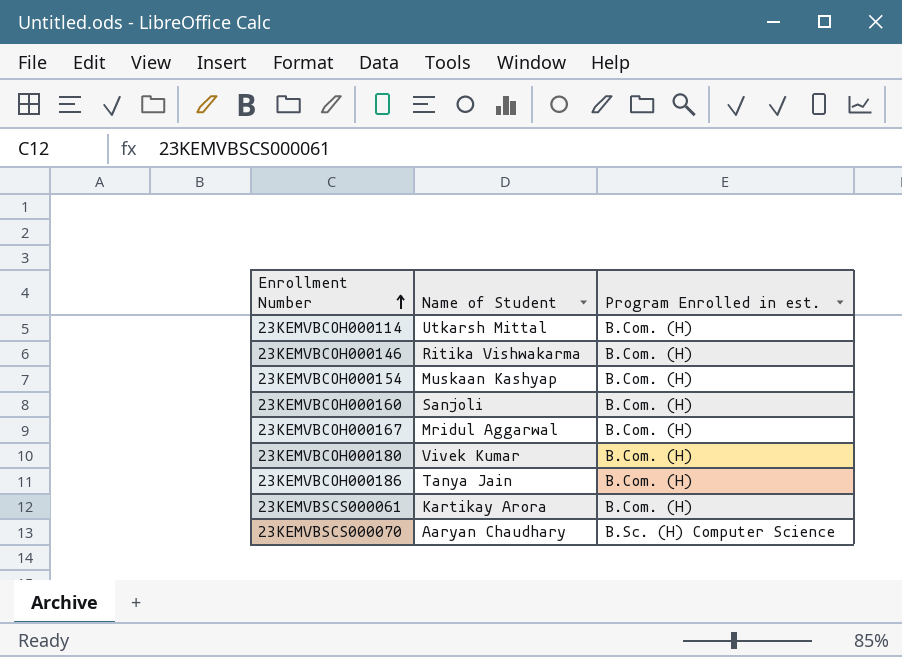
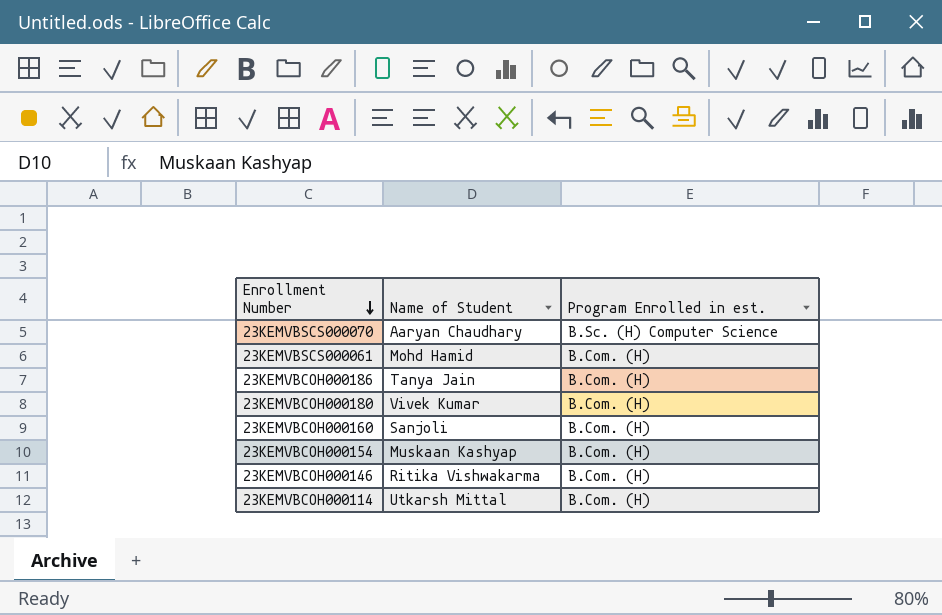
row order: Enrollment Number ascending -> Enrollment Number descending
row 23KEMVBCOH000167: Mridul Aggarwal | B.Com. (H) -> none
23KEMVBSCS000061 | Name of Student: Kartikay Arora -> Mohd Hamid

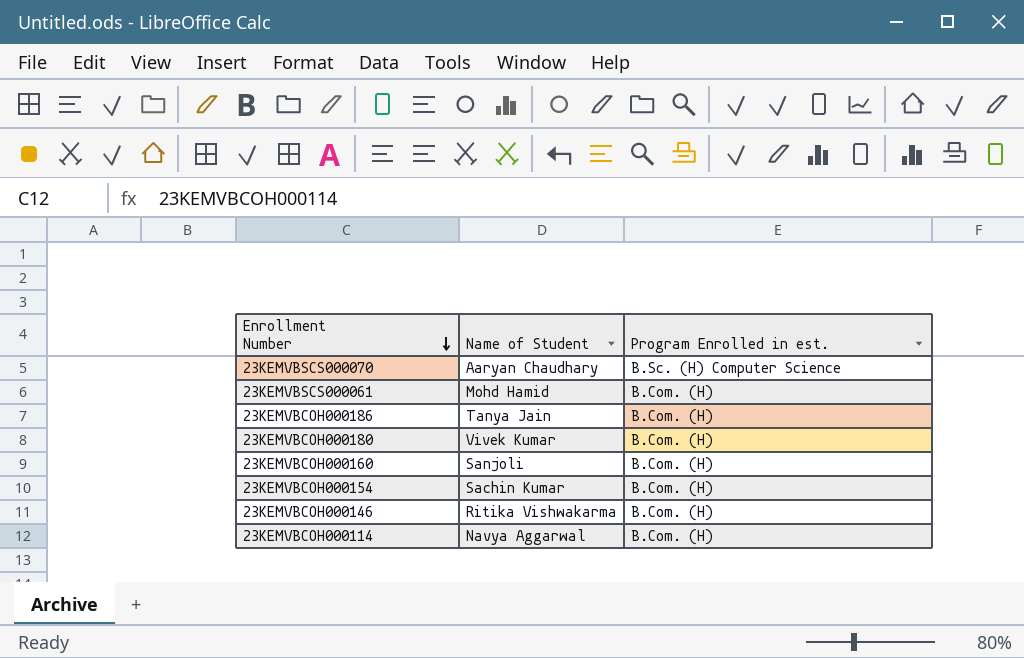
23KEMVBCOH000154 | Name of Student: Muskaan Kashyap -> Sachin Kumar
23KEMVBCOH000114 | Name of Student: Utkarsh Mittal -> Navya Aggarwal

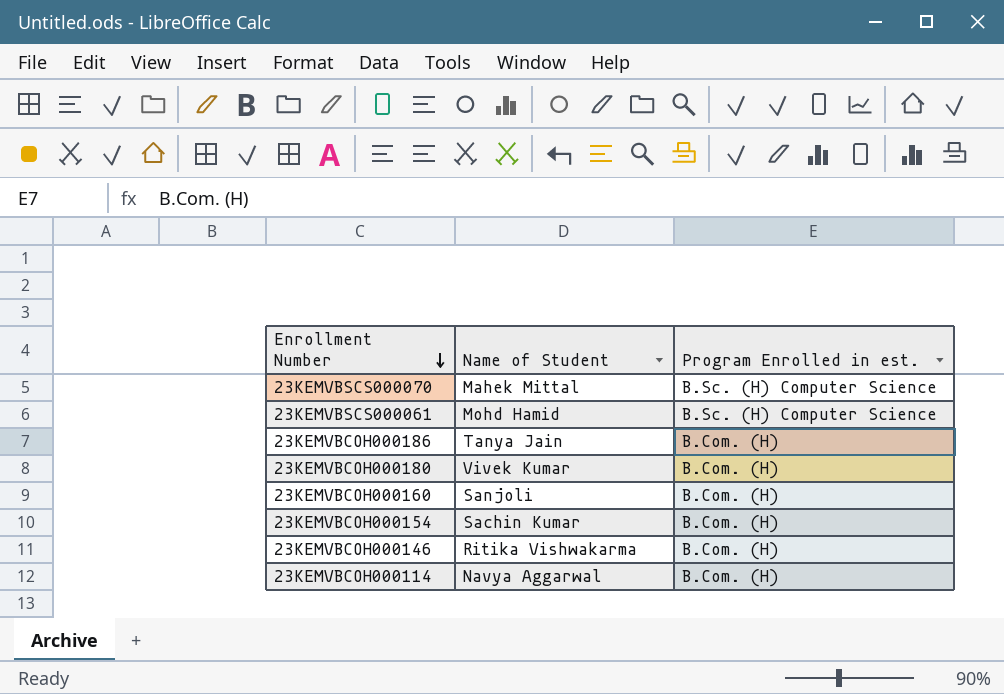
23KEMVBSCS000070 | Name of Student: Aaryan Chaudhary -> Mahek Mittal
23KEMVBSCS000061 | Program Enrolled in est.: B.Com. (H) -> B.Sc. (H) Computer Science

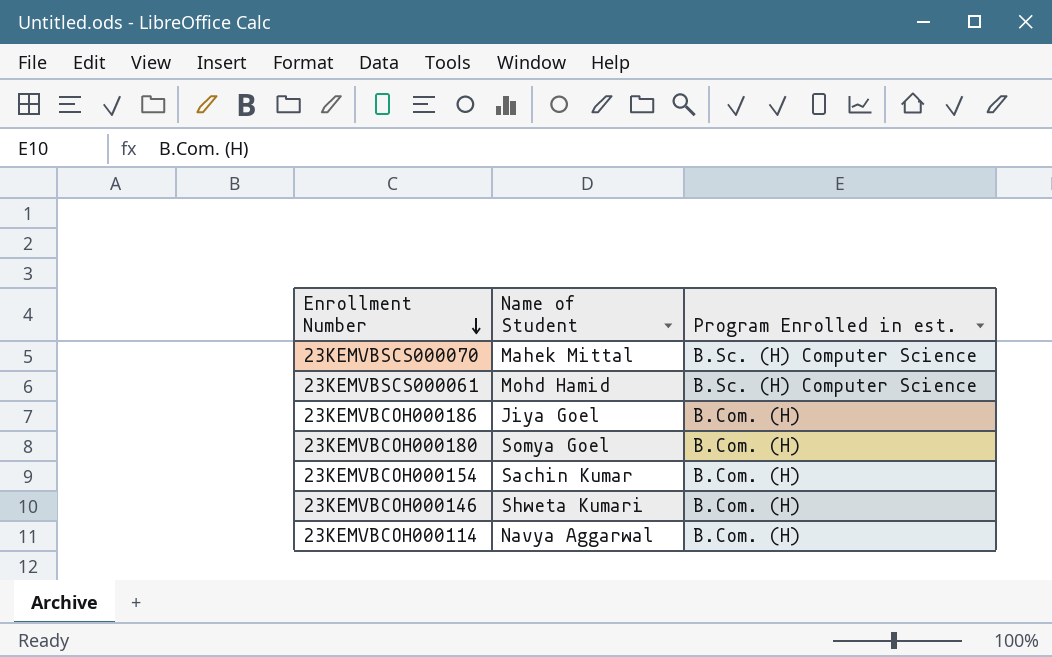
row 23KEMVBCOH000160: Sanjoli | B.Com. (H) -> none
23KEMVBCOH000186 | Name of Student: Tanya Jain -> Jiya Goel
23KEMVBCOH000180 | Name of Student: Vivek Kumar -> Somya Goel
23KEMVBCOH000146 | Name of Student: Ritika Vishwakarma -> Shweta Kumari

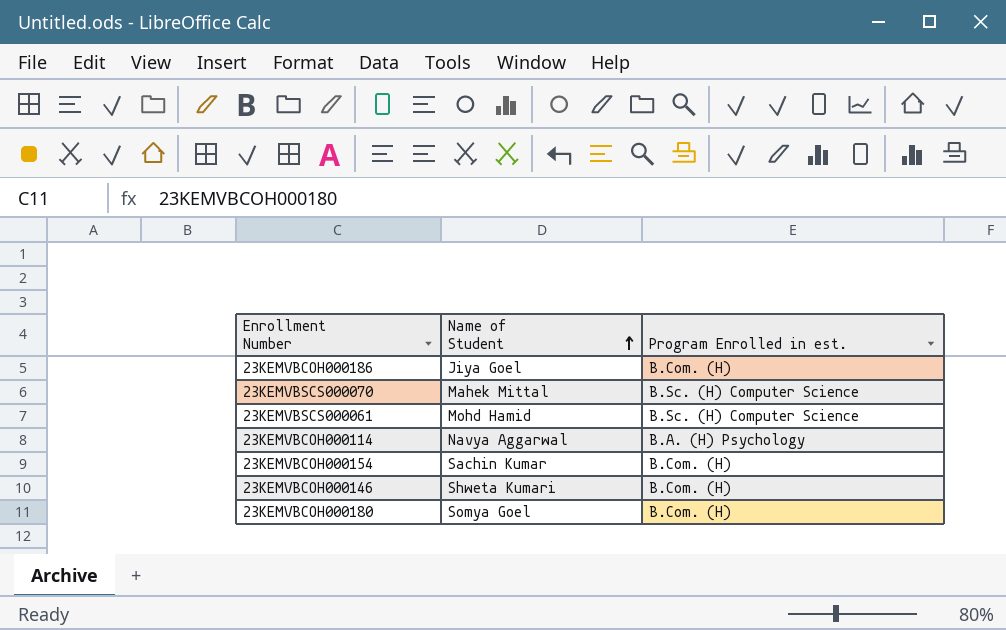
row order: Enrollment Number descending -> Name of Student ascending
23KEMVBCOH000114 | Program Enrolled in est.: B.Com. (H) -> B.A. (H) Psychology

